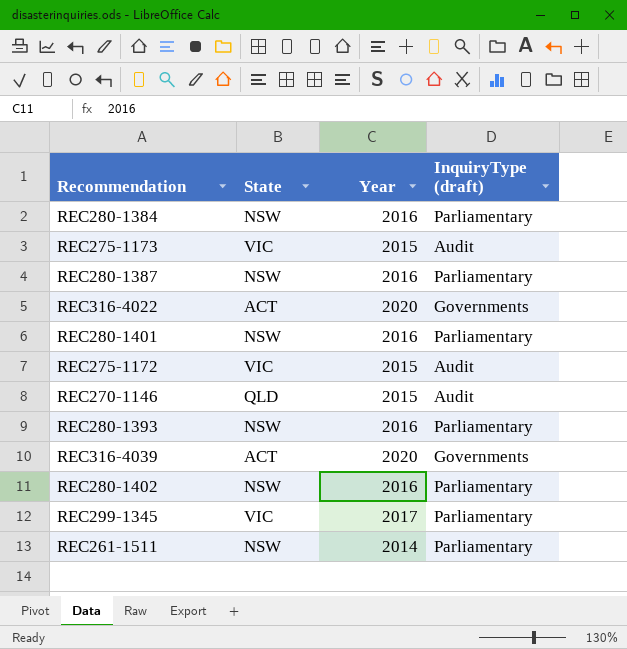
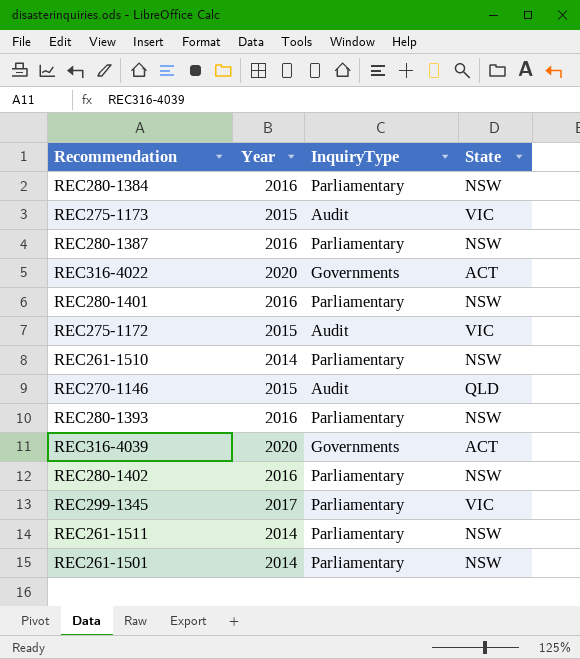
column name: InquiryType (draft) -> InquiryType
column State | position: 2 -> 4
row REC261-1510: none -> 2014 | Parliamentary | NSW
row REC261-1501: none -> 2014 | Parliamentary | NSW

